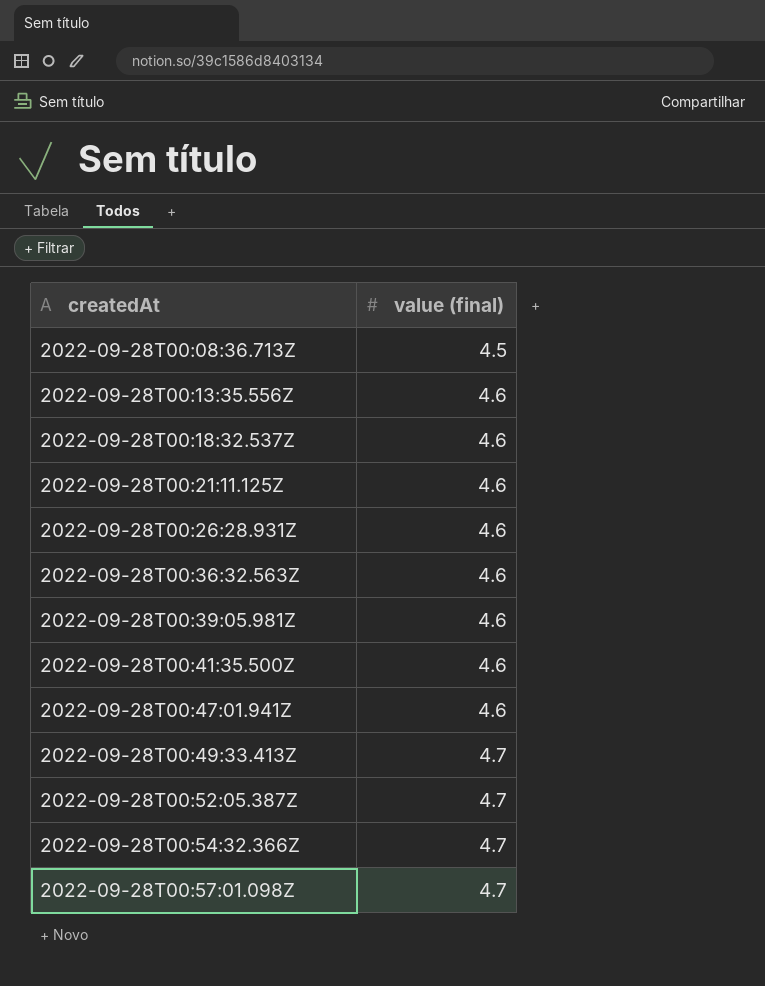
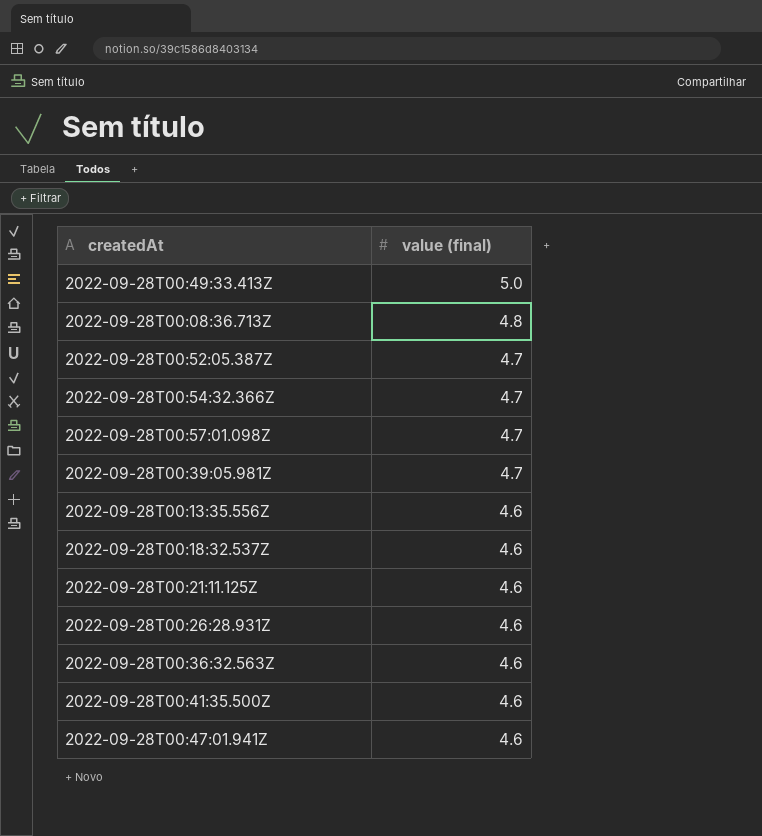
row order: createdAt ascending -> value (final) descending
2022-09-28T00:49:33.413Z | value (final): 4.7 -> 5.0
2022-09-28T00:08:36.713Z | value (final): 4.5 -> 4.8
2022-09-28T00:39:05.981Z | value (final): 4.6 -> 4.7

